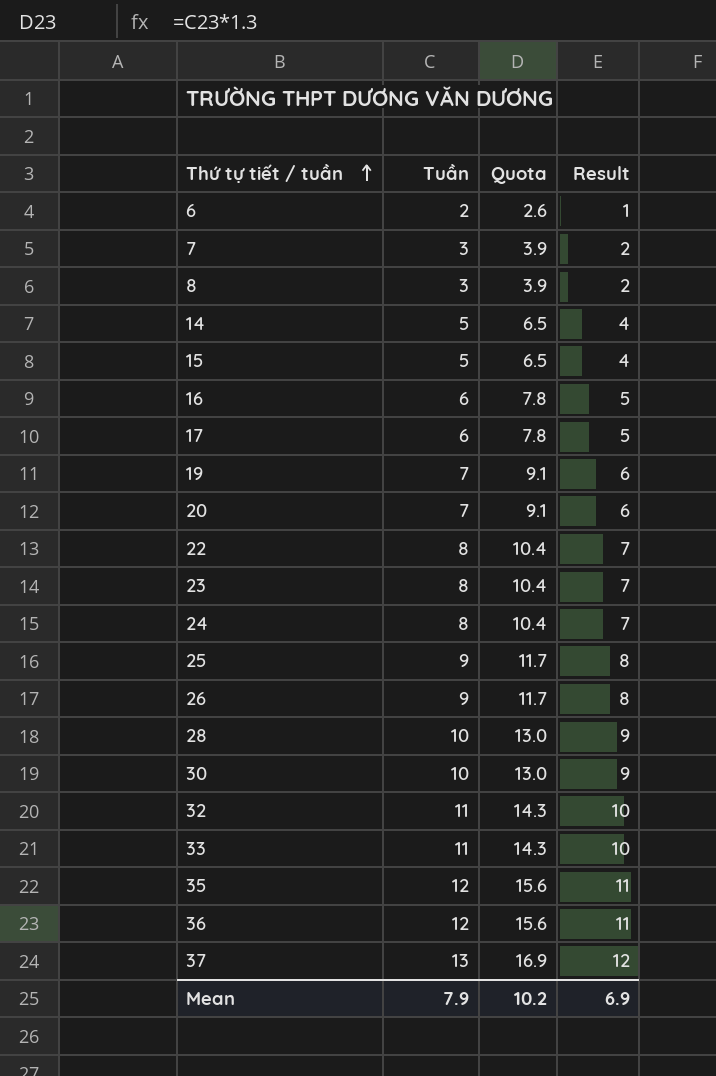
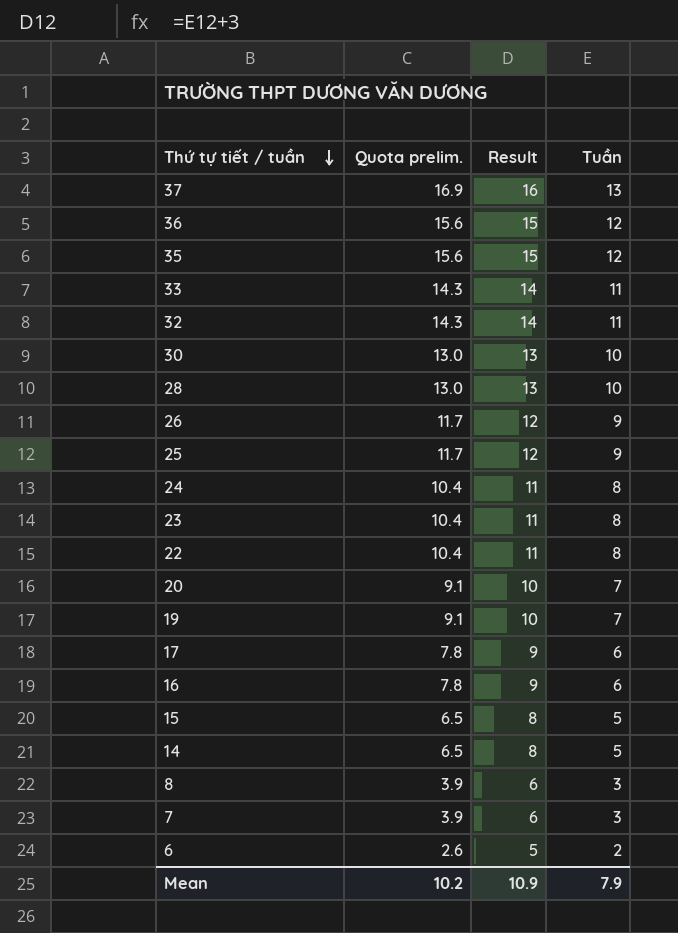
row order: Thứ tự tiết / tuần ascending -> Thứ tự tiết / tuần descending
column name: Quota -> Quota prelim.
column Result | formula: [Tuần] - 1 -> [Tuần] + 3
column Tuần | position: 2 -> 4
Mean | Result: 6.9 -> 10.9

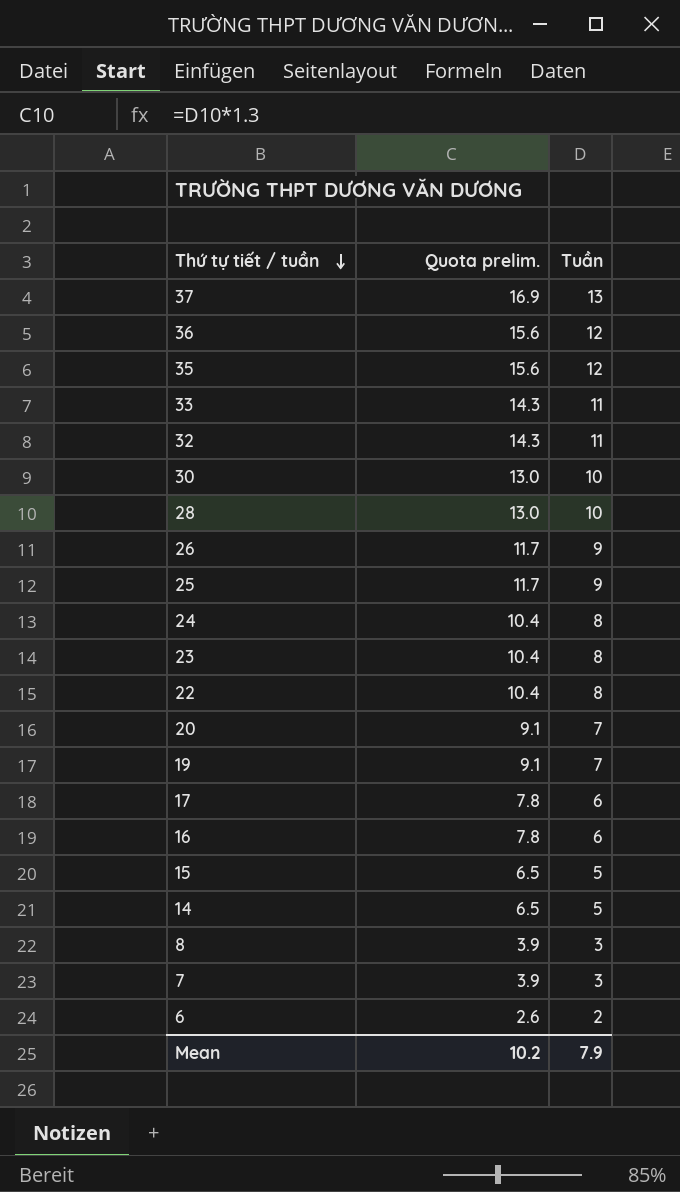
column Result | formula: [Tuần] + 3 -> none

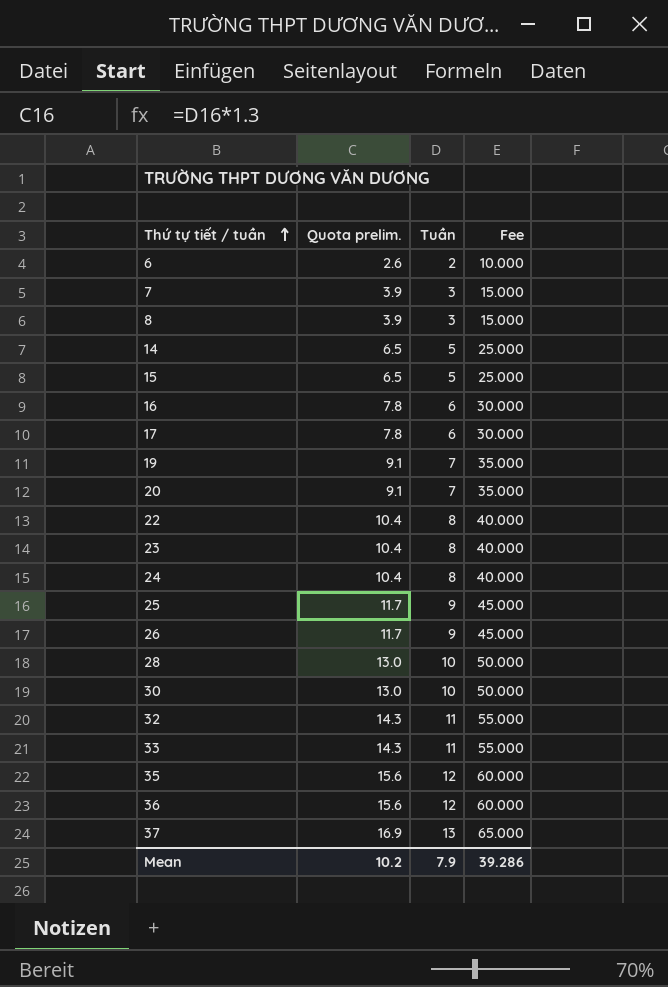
row order: Thứ tự tiết / tuần descending -> Thứ tự tiết / tuần ascending
column Fee | formula: none -> [Tuần] * 5

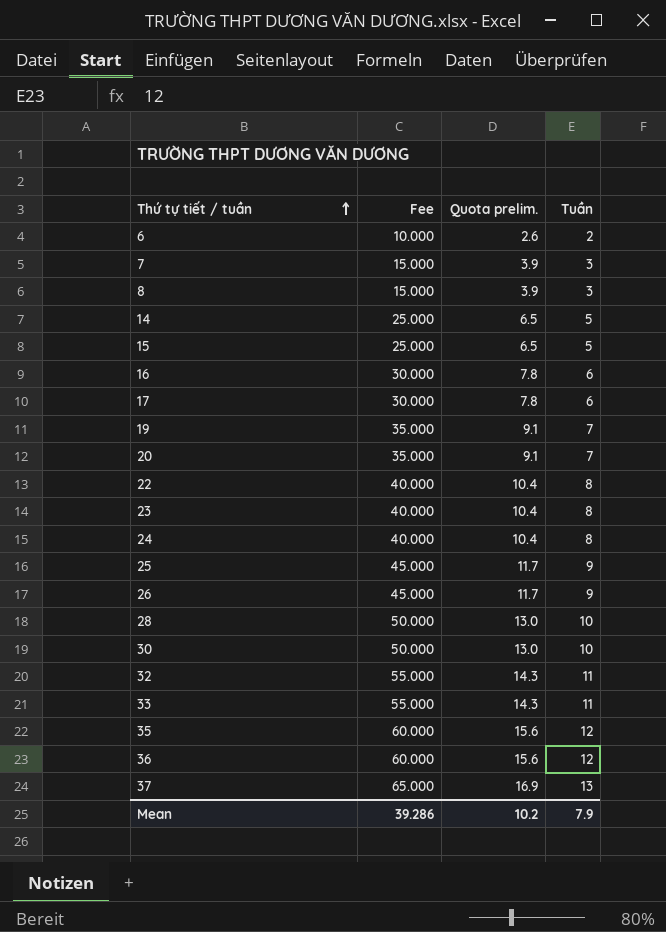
column Fee | position: 4 -> 2

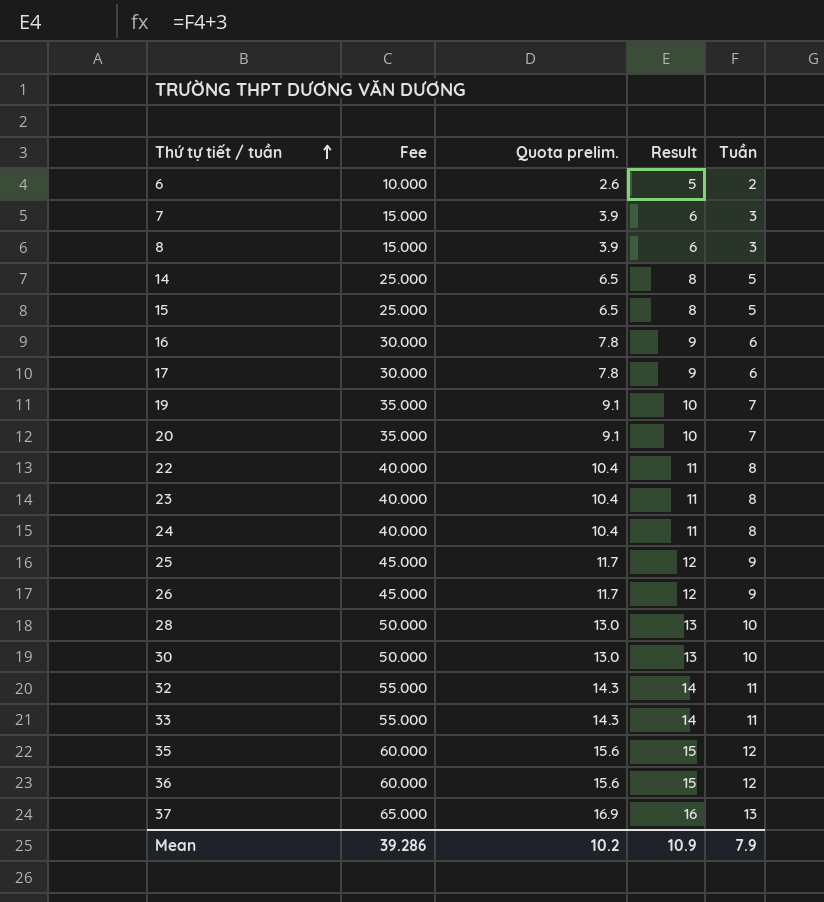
column Result | formula: none -> [Tuần] + 3

